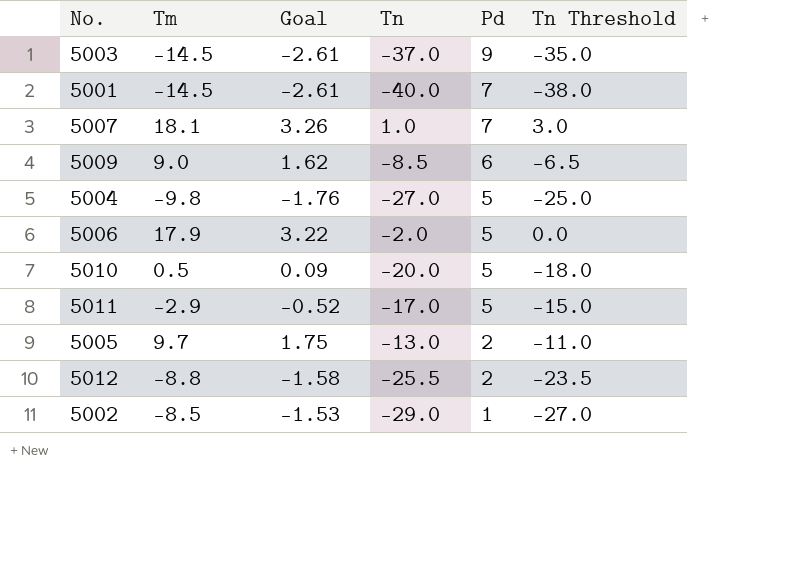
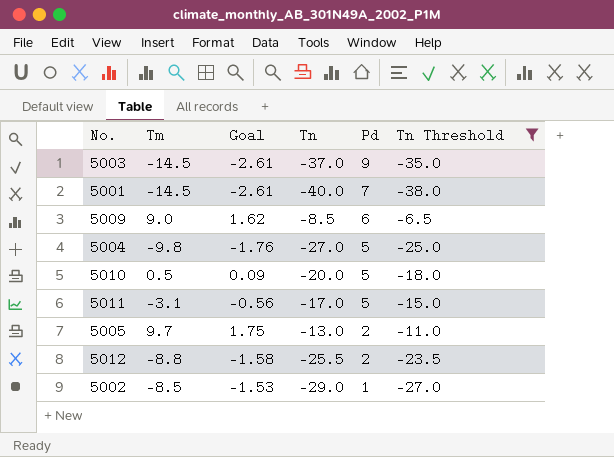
filter: none -> Tn Threshold <= -6.5
5011 | Tm: -2.9 -> -3.1
5011 | Goal: -0.52 -> -0.56

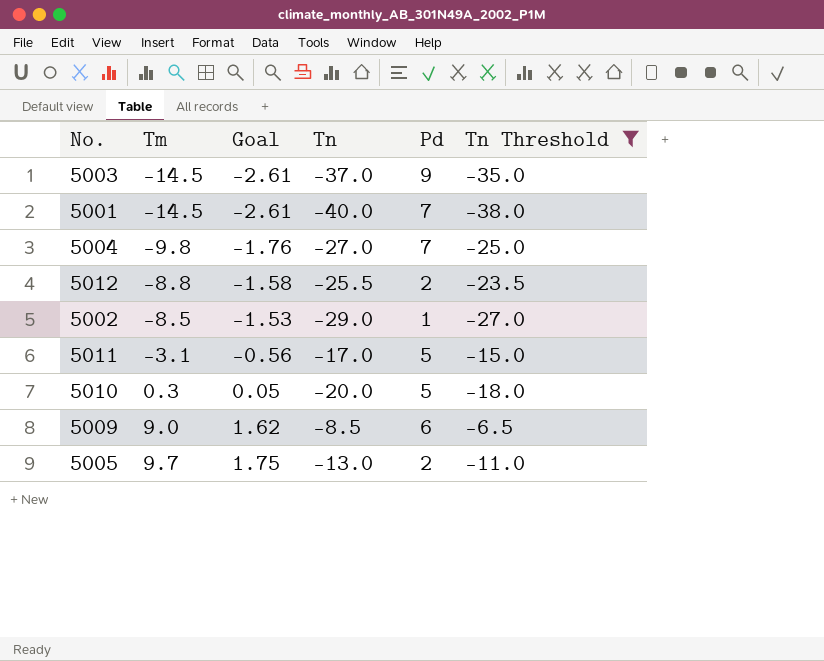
row order: Pd descending -> Tm ascending
5004 | Pd: 5 -> 7
5010 | Tm: 0.5 -> 0.3
5010 | Goal: 0.09 -> 0.05

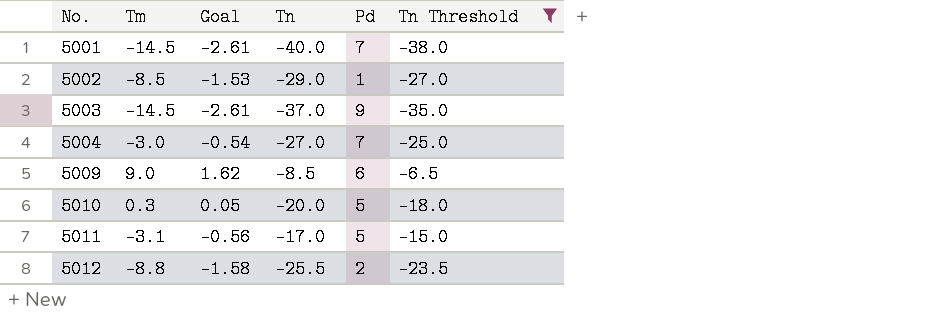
row order: Tm ascending -> No. ascending
row 5005: 9.7 | 1.75 | -13.0 | 2 | -11.0 -> none
5004 | Tm: -9.8 -> -3.0
5004 | Goal: -1.76 -> -0.54

